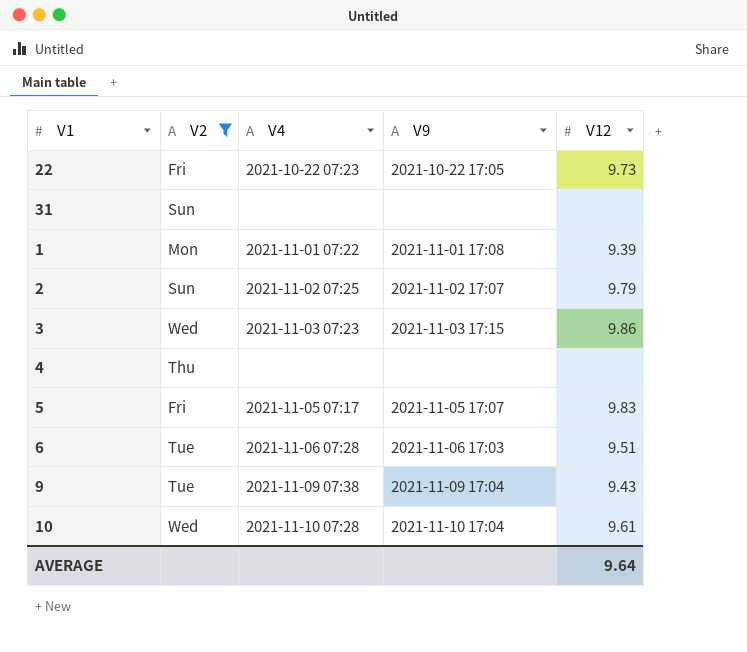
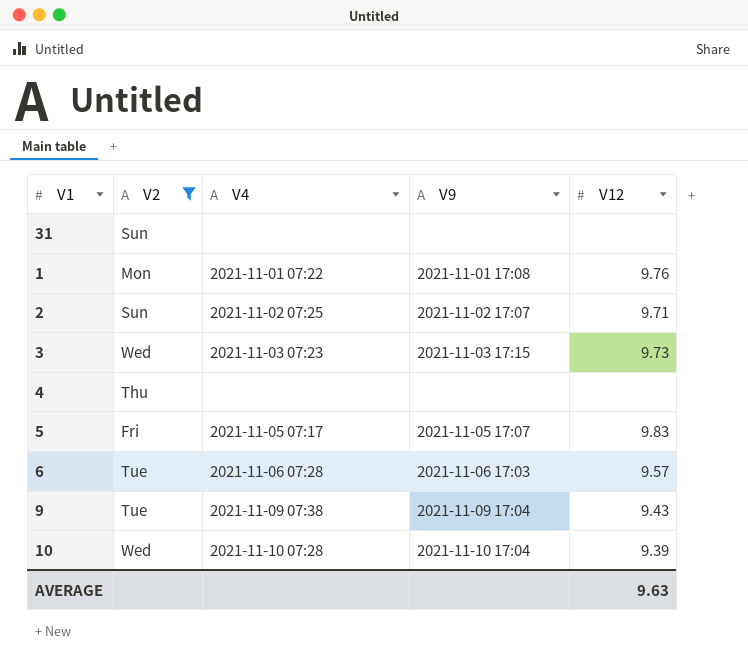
row 22: Fri | 2021-10-22 07:23 | 2021-10-22 17:05 | 9.73 -> none
1 | V12: 9.39 -> 9.76
2 | V12: 9.79 -> 9.71
3 | V12: 9.86 -> 9.73
6 | V12: 9.51 -> 9.57
10 | V12: 9.61 -> 9.39
AVERAGE | V12: 9.64 -> 9.63

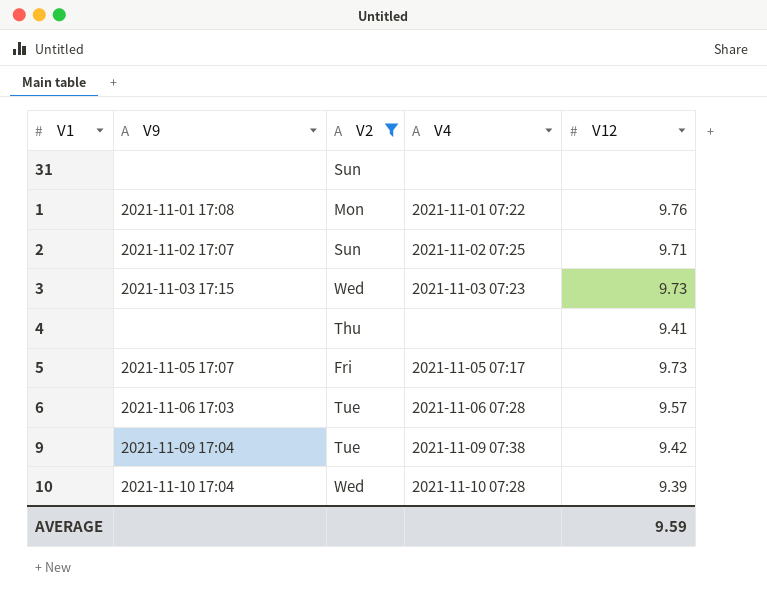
column V9 | position: 4 -> 2
4 | V12: none -> 9.41
5 | V12: 9.83 -> 9.73
9 | V12: 9.43 -> 9.42
AVERAGE | V12: 9.63 -> 9.59

